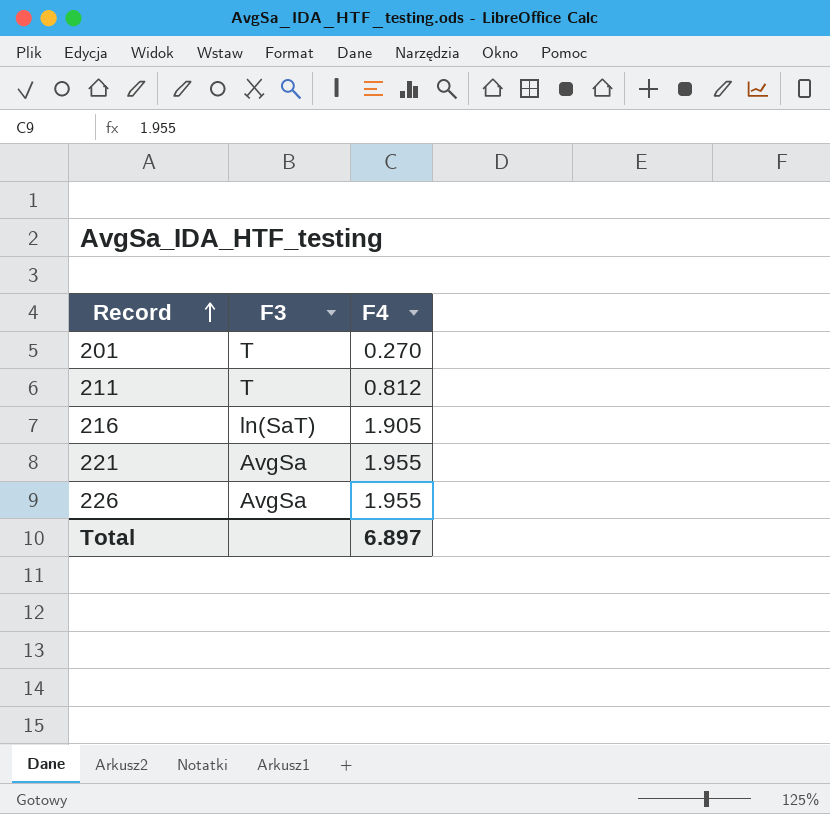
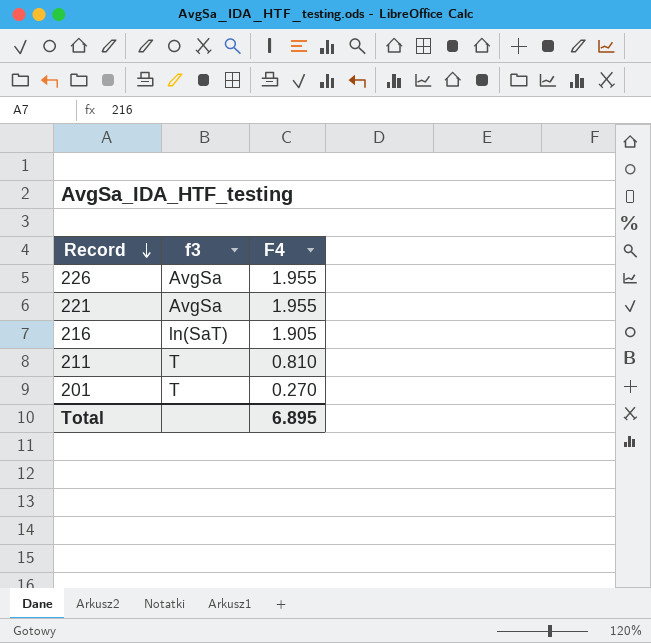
row order: Record ascending -> Record descending
column name: F3 -> f3
211 | F4: 0.812 -> 0.810
Total | F4: 6.897 -> 6.895

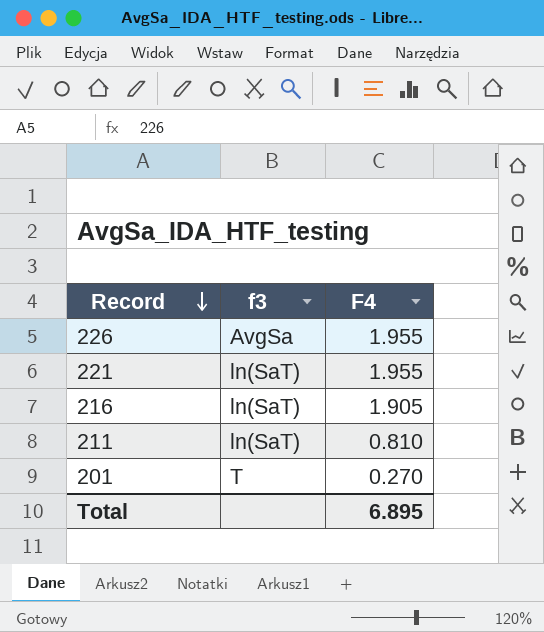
221 | f3: AvgSa -> ln(SaT)
211 | f3: T -> ln(SaT)

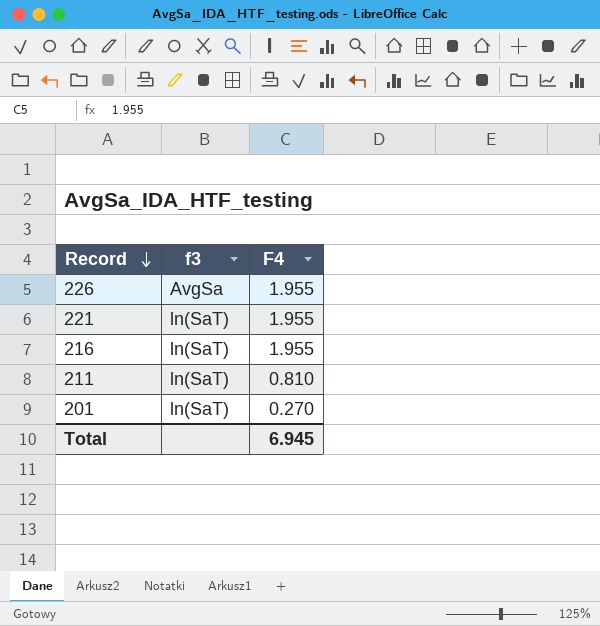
216 | F4: 1.905 -> 1.955
201 | f3: T -> ln(SaT)
Total | F4: 6.895 -> 6.945

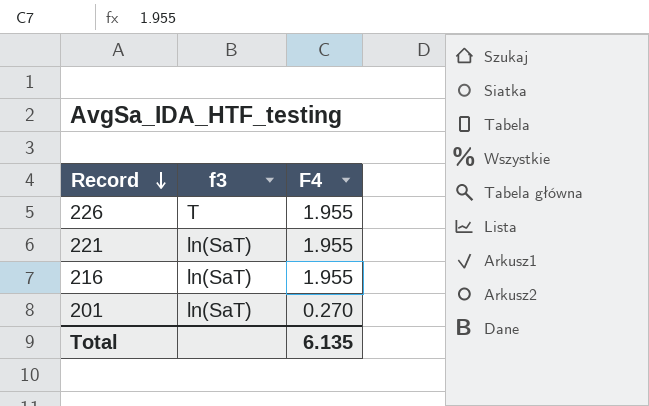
row 211: ln(SaT) | 0.810 -> none
226 | f3: AvgSa -> T
Total | F4: 6.945 -> 6.135

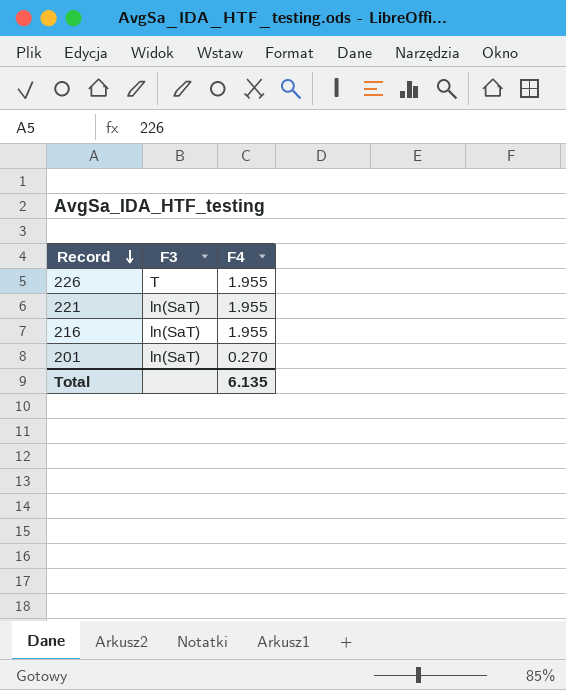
column name: f3 -> F3

